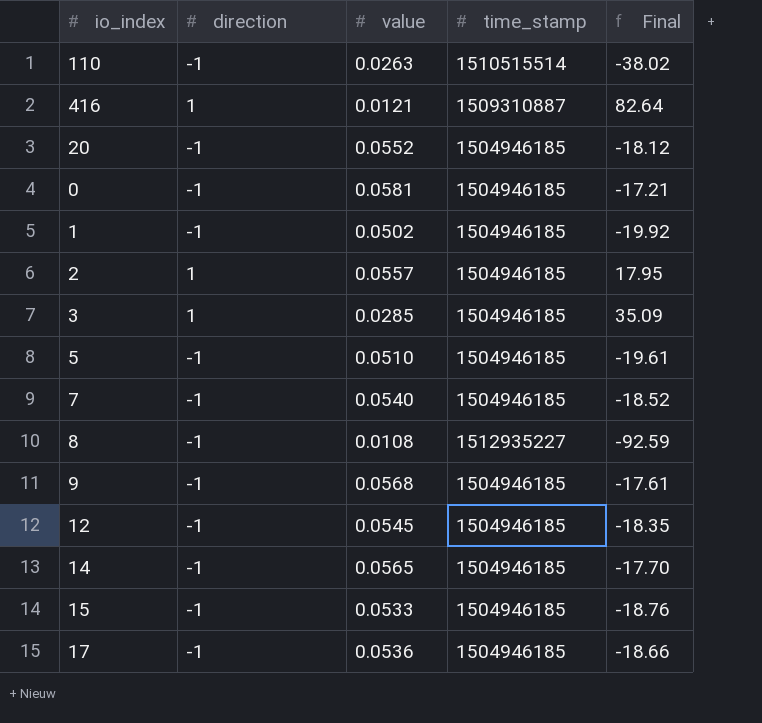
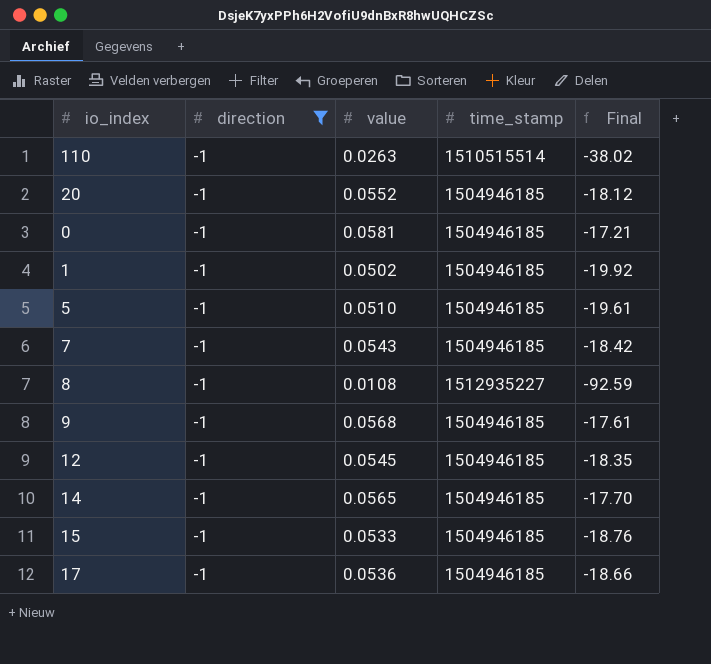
filter: none -> direction = -1
7 | value: 0.0540 -> 0.0543
7 | Final: -18.52 -> -18.42

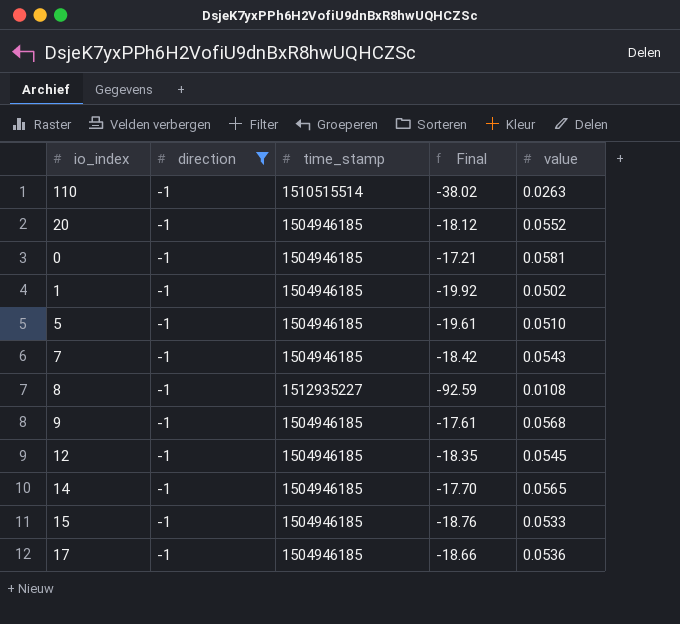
column value | position: 3 -> 5

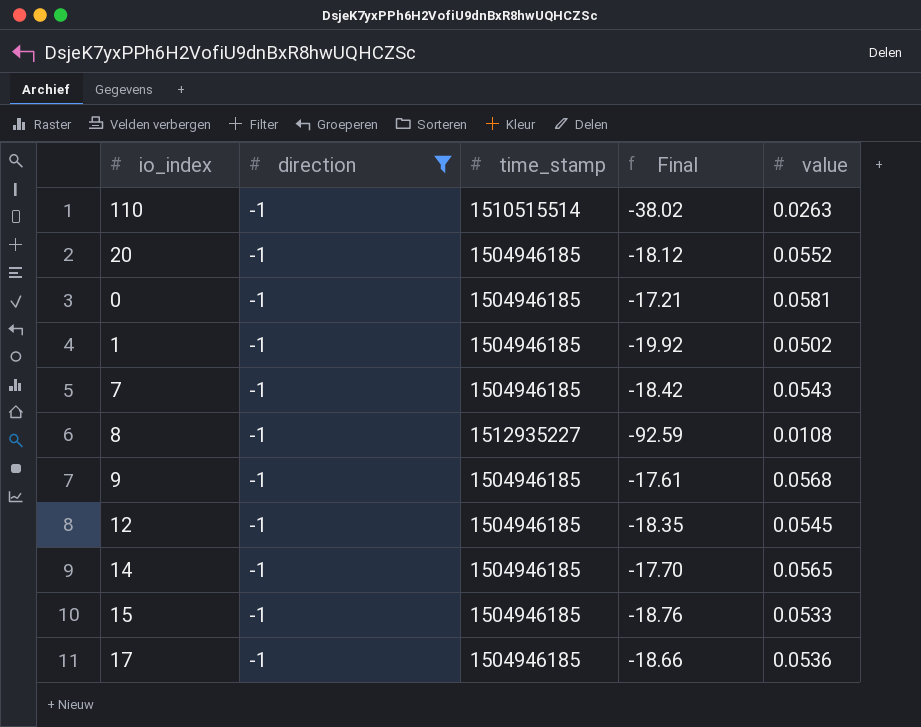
row 5: -1 | 1504946185 | -19.61 | 0.0510 -> none

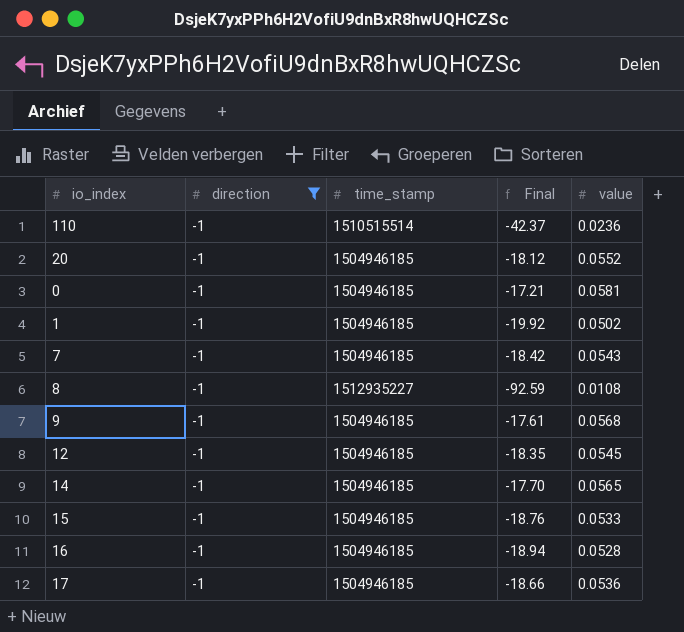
110 | Final: -38.02 -> -42.37
110 | value: 0.0263 -> 0.0236
row 16: none -> -1 | 1504946185 | -18.94 | 0.0528

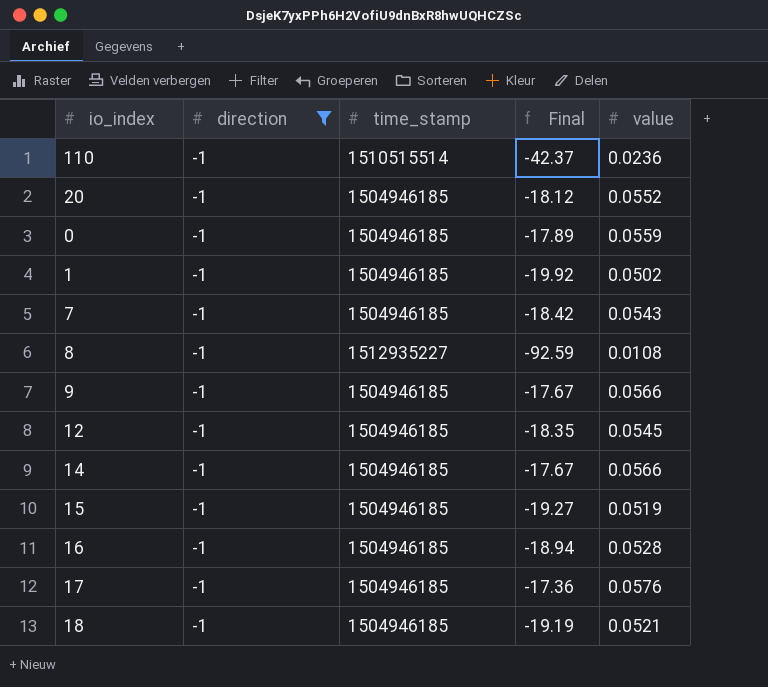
0 | Final: -17.21 -> -17.89
0 | value: 0.0581 -> 0.0559
9 | Final: -17.61 -> -17.67
9 | value: 0.0568 -> 0.0566
14 | Final: -17.70 -> -17.67
14 | value: 0.0565 -> 0.0566
15 | Final: -18.76 -> -19.27
15 | value: 0.0533 -> 0.0519
17 | Final: -18.66 -> -17.36
17 | value: 0.0536 -> 0.0576
row 18: none -> -1 | 1504946185 | -19.19 | 0.0521

